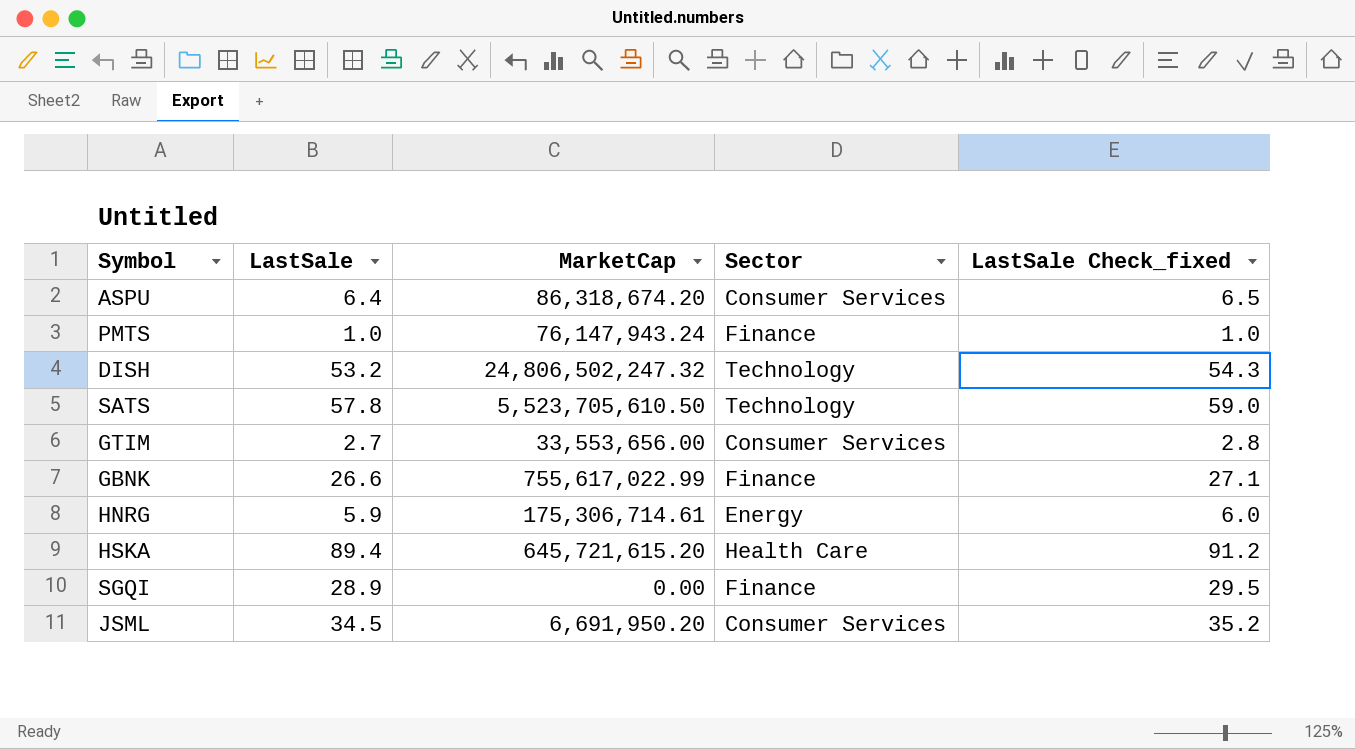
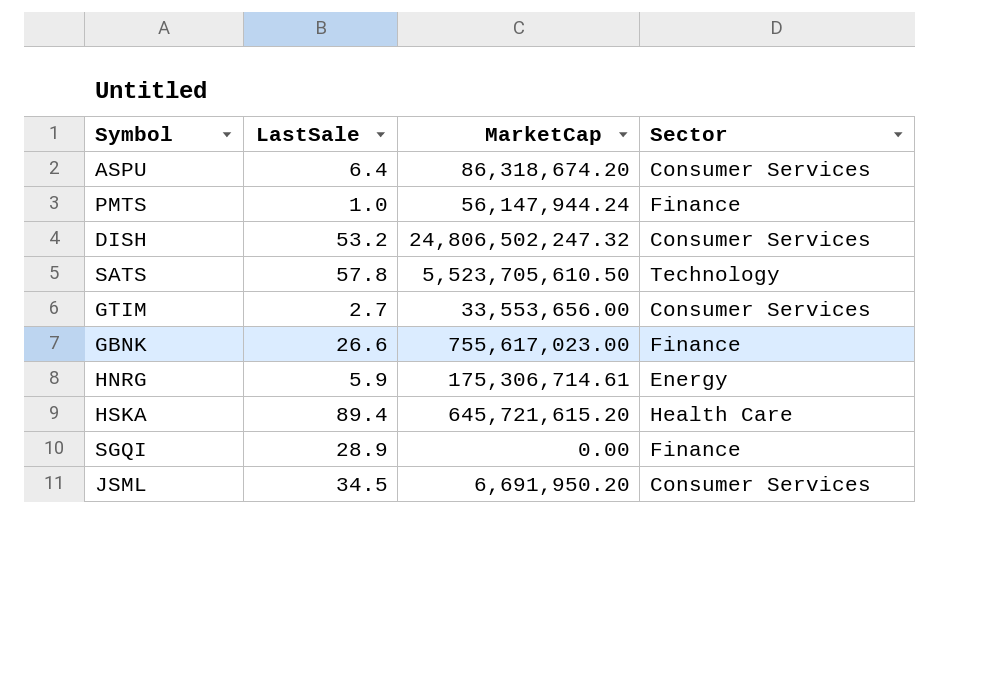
column LastSale Check_fixed | formula: [LastSale] * 1.02 -> none
PMTS | MarketCap: 76,147,943.24 -> 56,147,944.24
DISH | Sector: Technology -> Consumer Services
GBNK | MarketCap: 755,617,022.99 -> 755,617,023.00

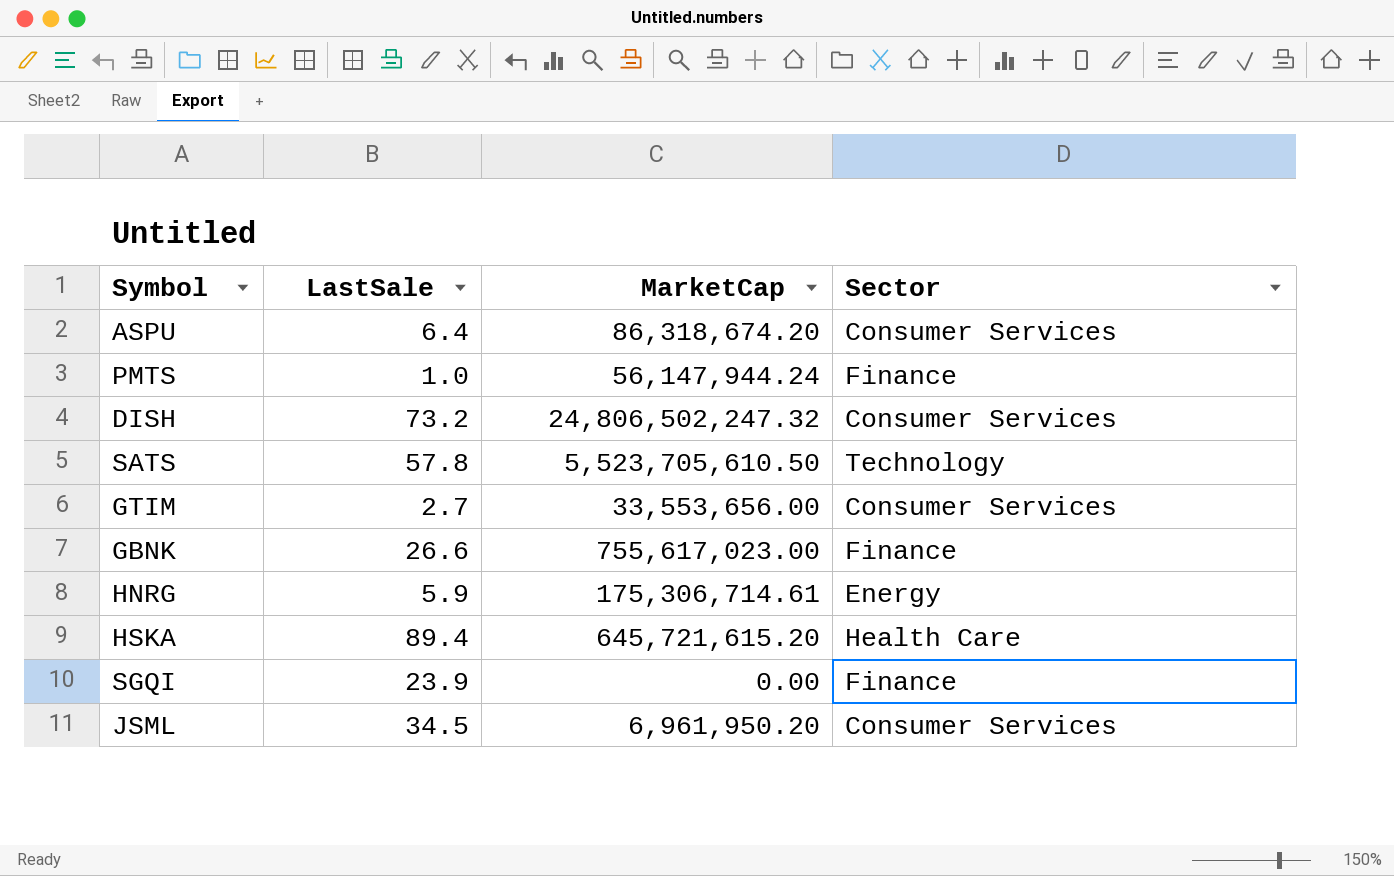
DISH | LastSale: 53.2 -> 73.2
SGQI | LastSale: 28.9 -> 23.9
JSML | MarketCap: 6,691,950.20 -> 6,961,950.20

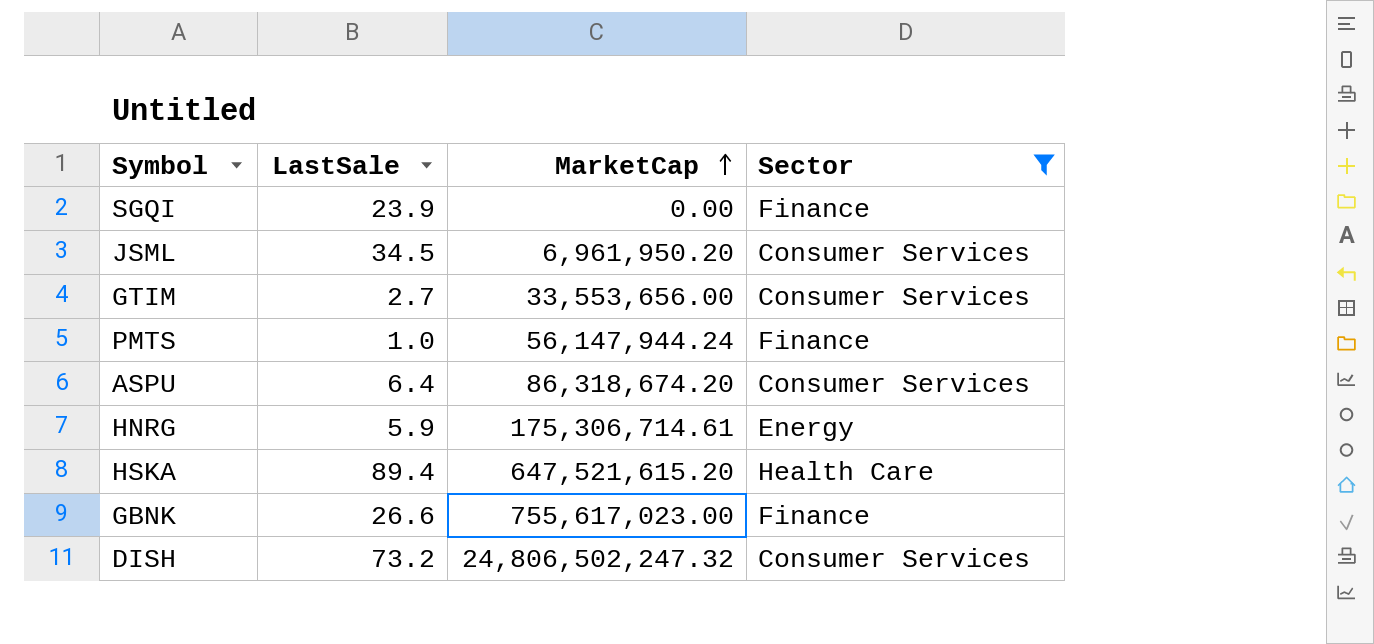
filter: none -> Sector != Technology
row order: none -> MarketCap ascending
HSKA | MarketCap: 645,721,615.20 -> 647,521,615.20

